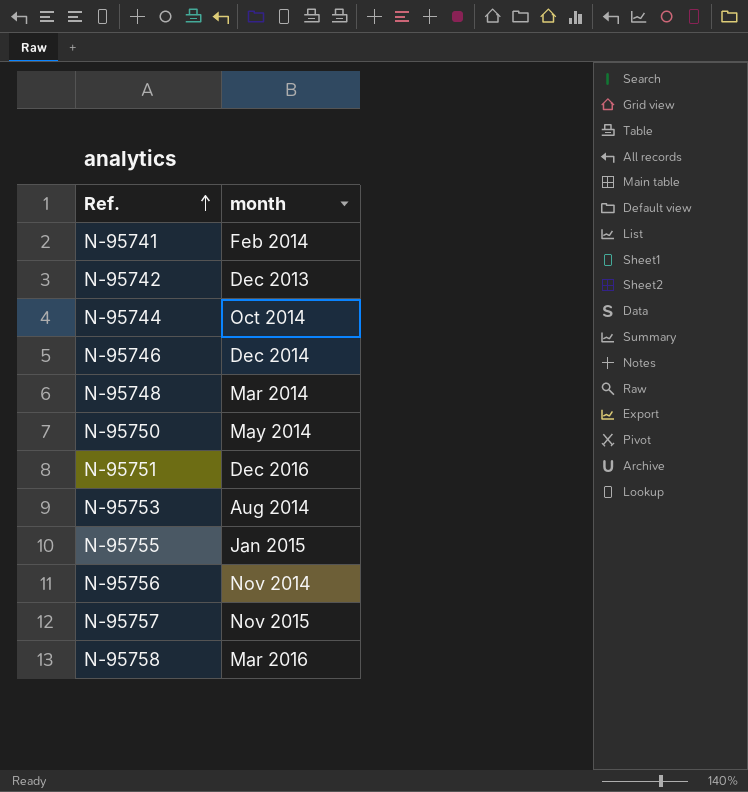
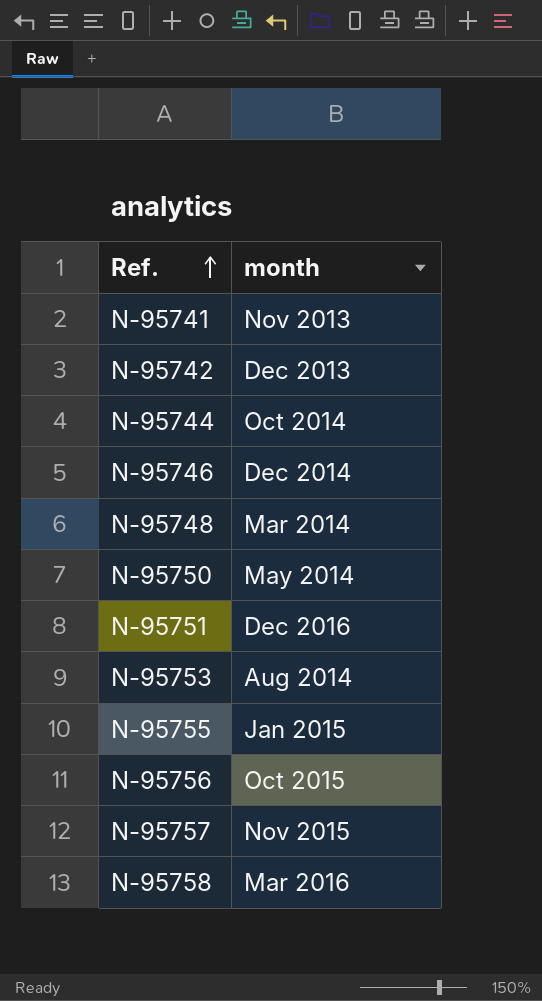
N-95741 | month: Feb 2014 -> Nov 2013
N-95756 | month: Nov 2014 -> Oct 2015

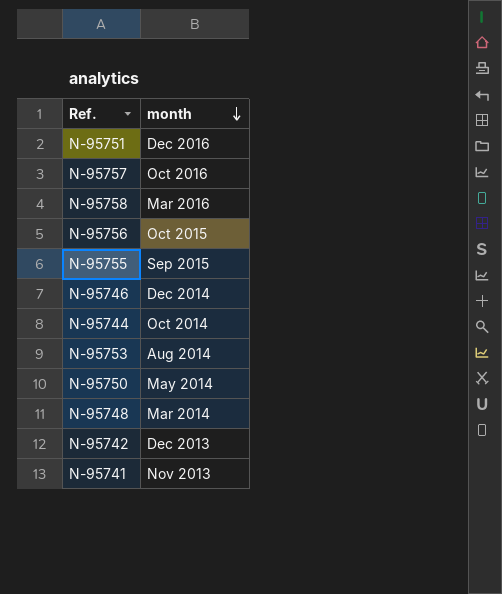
row order: Ref. ascending -> month descending
N-95757 | month: Nov 2015 -> Oct 2016
N-95755 | month: Jan 2015 -> Sep 2015

